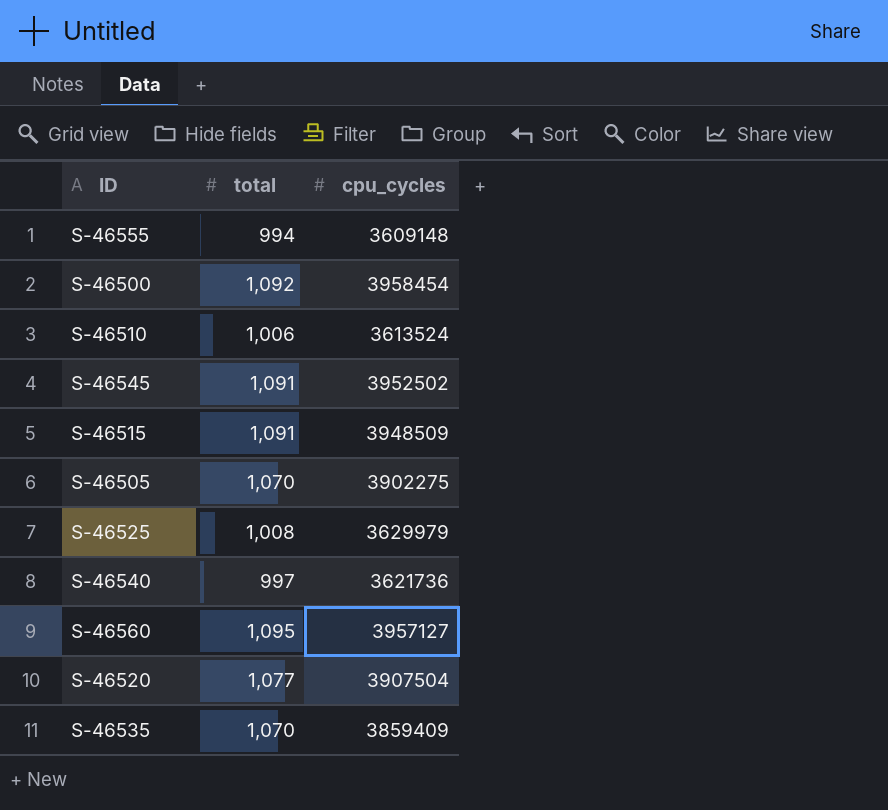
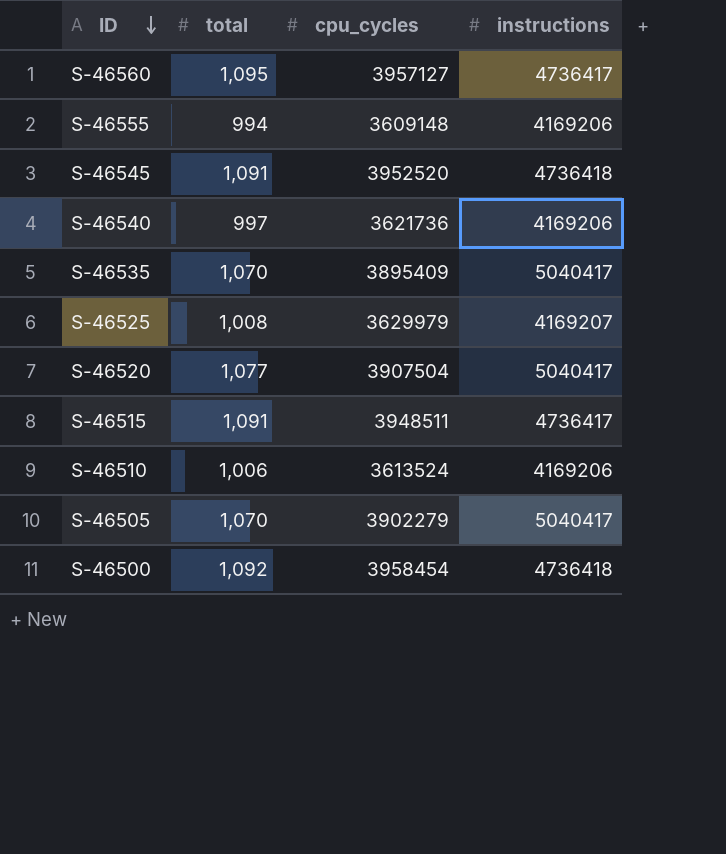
row order: none -> ID descending
column instructions | position: none -> 4
S-46545 | cpu_cycles: 3952502 -> 3952520
S-46535 | cpu_cycles: 3859409 -> 3895409
S-46515 | cpu_cycles: 3948509 -> 3948511
S-46505 | cpu_cycles: 3902275 -> 3902279

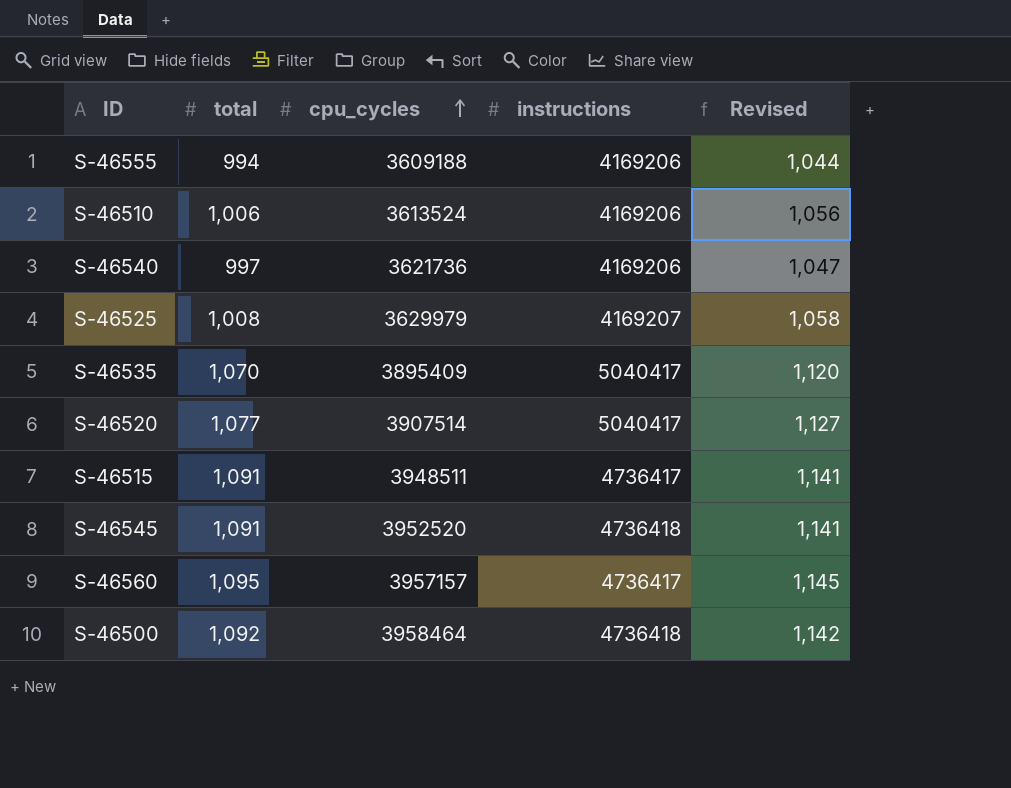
row order: ID descending -> cpu_cycles ascending
column Revised | formula: none -> [total] + 50
row S-46505: 1,070 | 3902279 | 5040417 -> none
S-46555 | cpu_cycles: 3609148 -> 3609188
S-46520 | cpu_cycles: 3907504 -> 3907514
S-46560 | cpu_cycles: 3957127 -> 3957157
S-46500 | cpu_cycles: 3958454 -> 3958464

